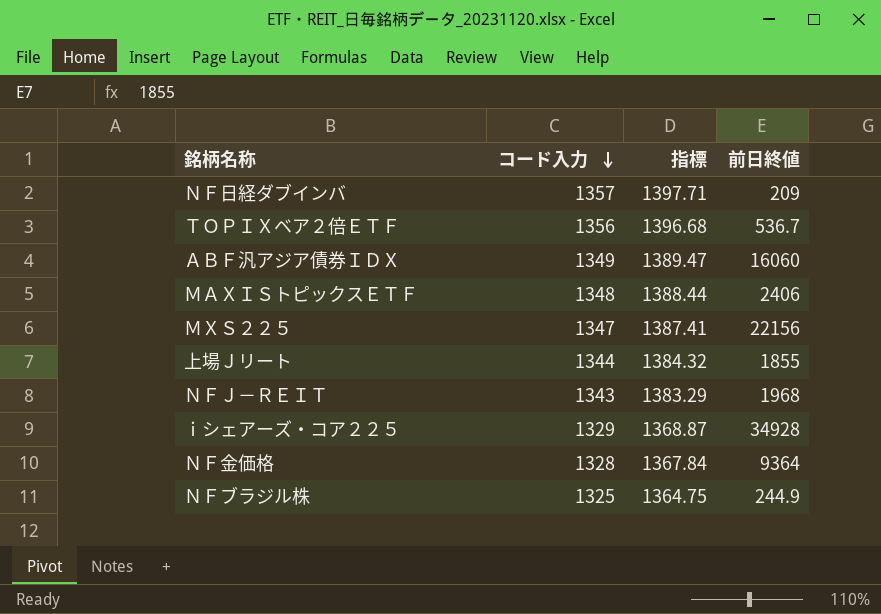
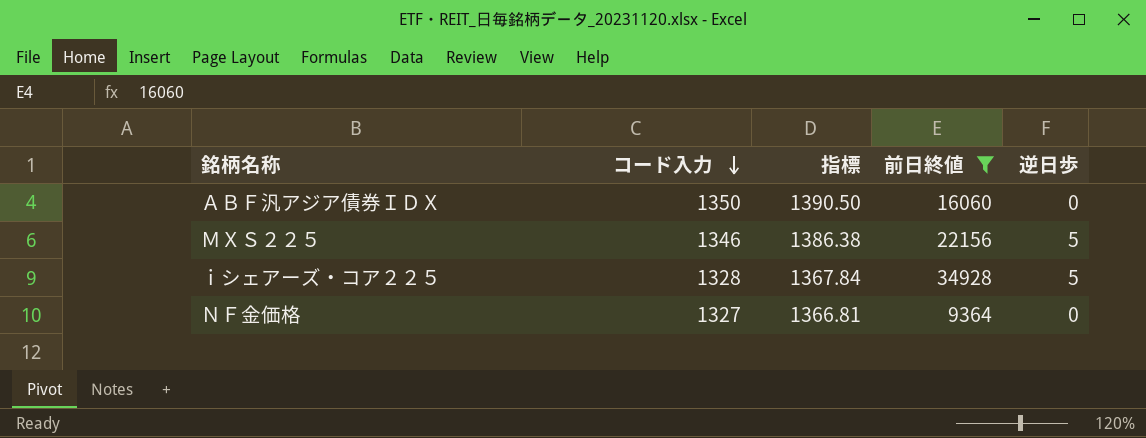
filter: none -> 前日終値 >= 9364
column 逆日歩 | position: none -> 5
ＡＢＦ汎アジア債券ＩＤＸ | コード入力: 1349 -> 1350
ＡＢＦ汎アジア債券ＩＤＸ | 指標: 1389.47 -> 1390.50
ＭＸＳ２２５ | コード入力: 1347 -> 1346
ＭＸＳ２２５ | 指標: 1387.41 -> 1386.38
ｉシェアーズ・コア２２５ | コード入力: 1329 -> 1328
ｉシェアーズ・コア２２５ | 指標: 1368.87 -> 1367.84
ＮＦ金価格 | コード入力: 1328 -> 1327
ＮＦ金価格 | 指標: 1367.84 -> 1366.81

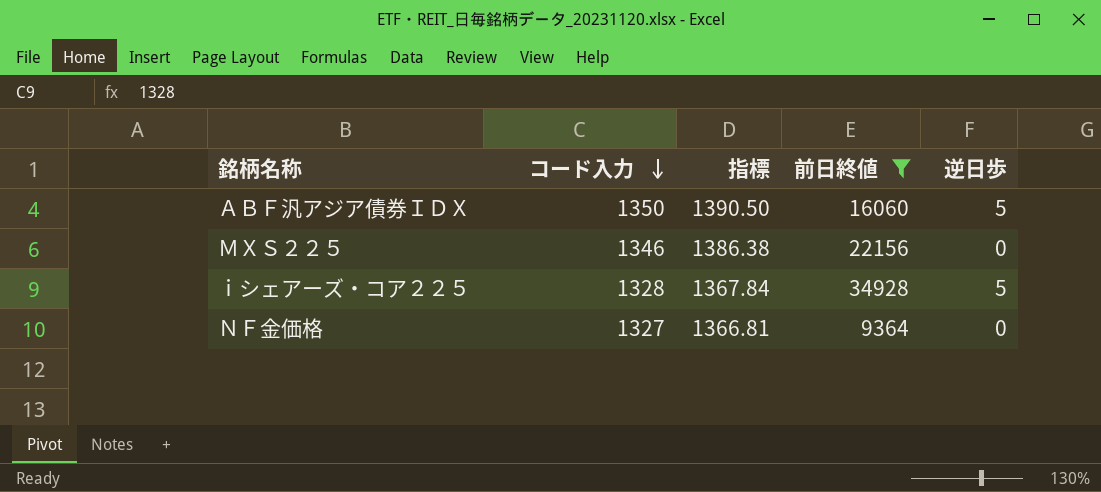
ＡＢＦ汎アジア債券ＩＤＸ | 逆日歩: 0 -> 5
ＭＸＳ２２５ | 逆日歩: 5 -> 0

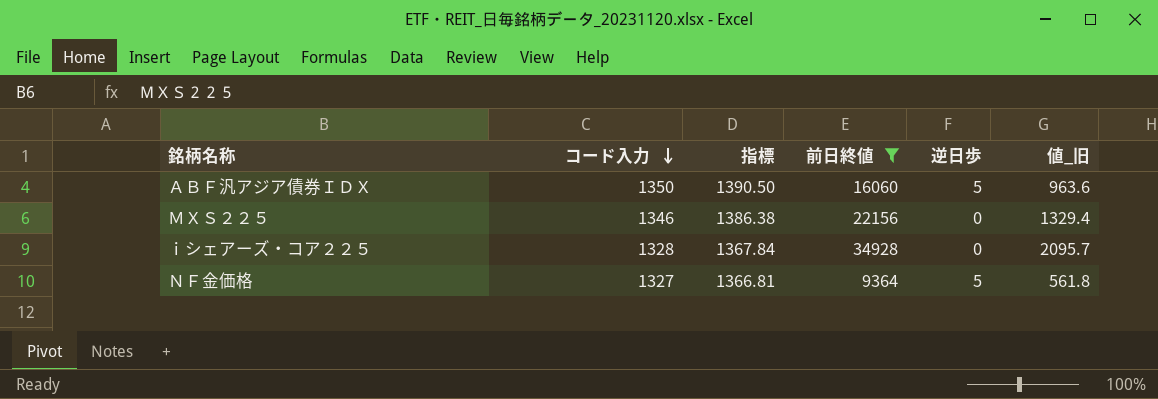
column 値_旧 | formula: none -> [前日終値] * 0.06
ｉシェアーズ・コア２２５ | 逆日歩: 5 -> 0
ＮＦ金価格 | 逆日歩: 0 -> 5

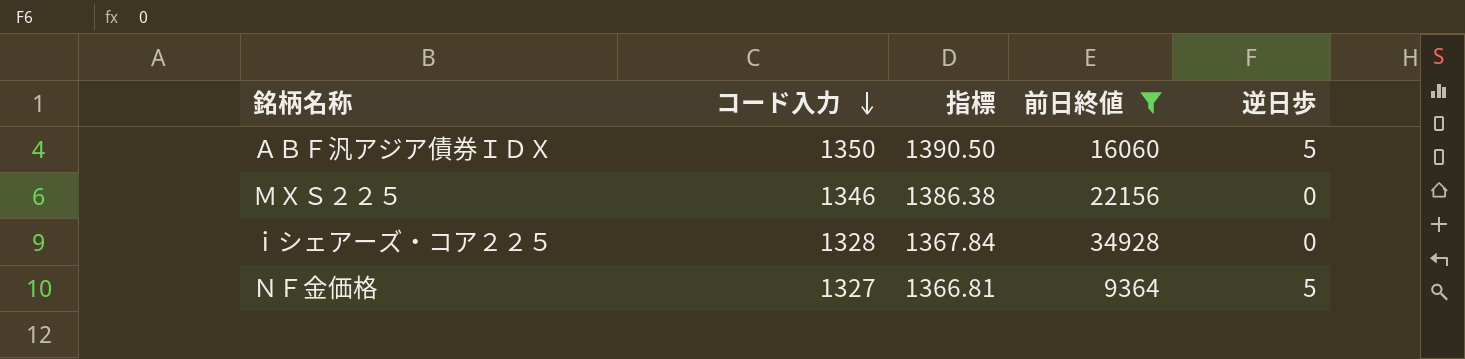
column 値_旧 | formula: [前日終値] * 0.06 -> none

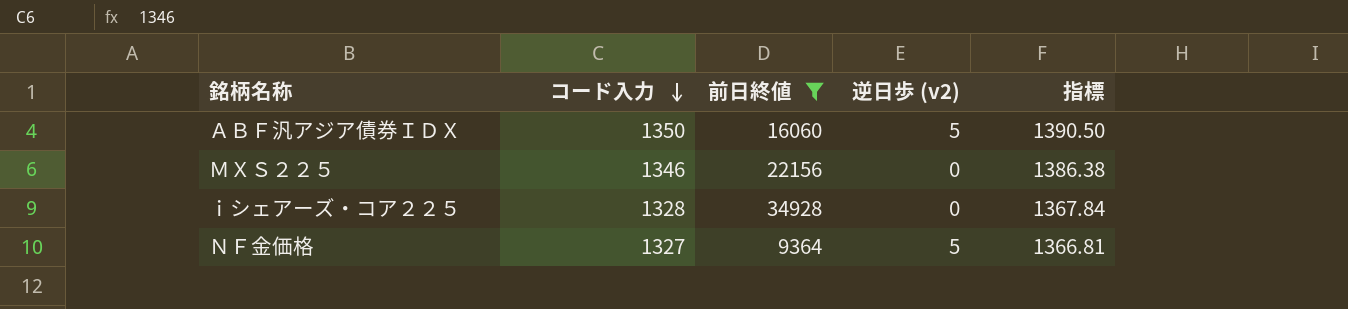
column name: 逆日歩 -> 逆日歩 (v2)
column 指標 | position: 3 -> 5

